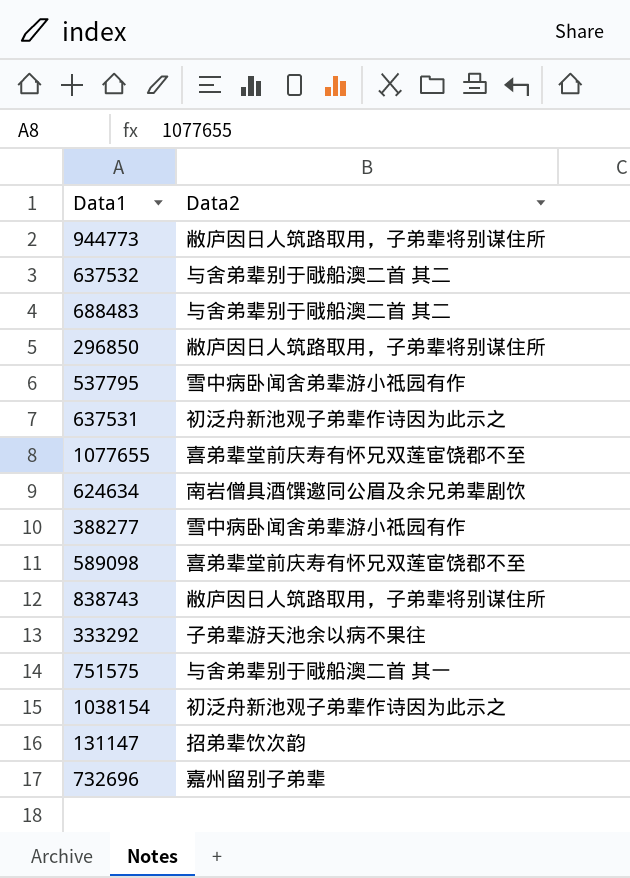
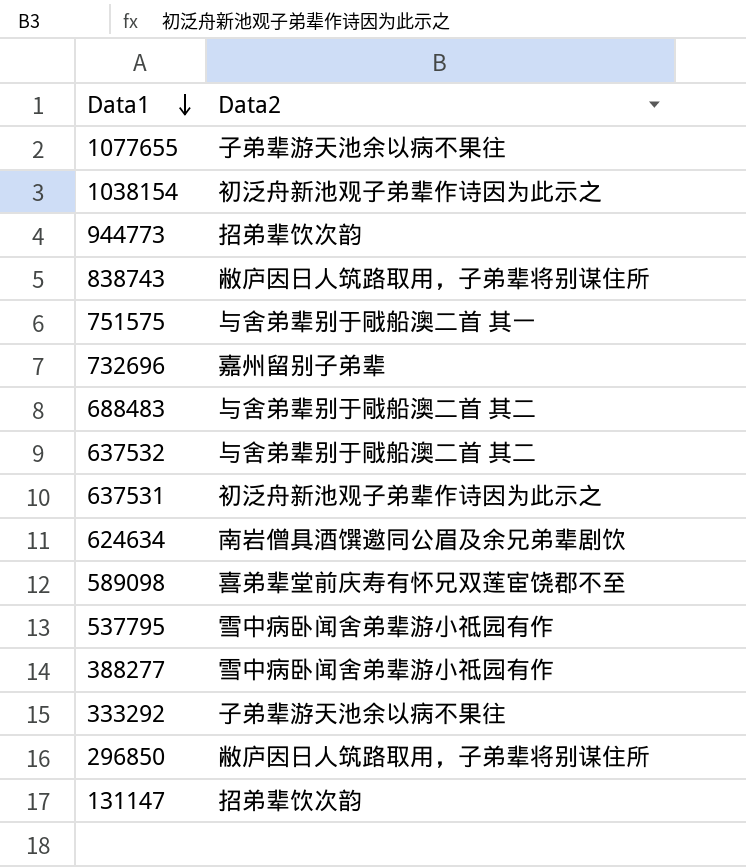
row order: none -> Data1 descending
1077655 | Data2: 喜弟辈堂前庆寿有怀兄双莲宦饶郡不至 -> 子弟辈游天池余以病不果往
944773 | Data2: 敝庐因日人筑路取用，子弟辈将别谋住所 -> 招弟辈饮次韵

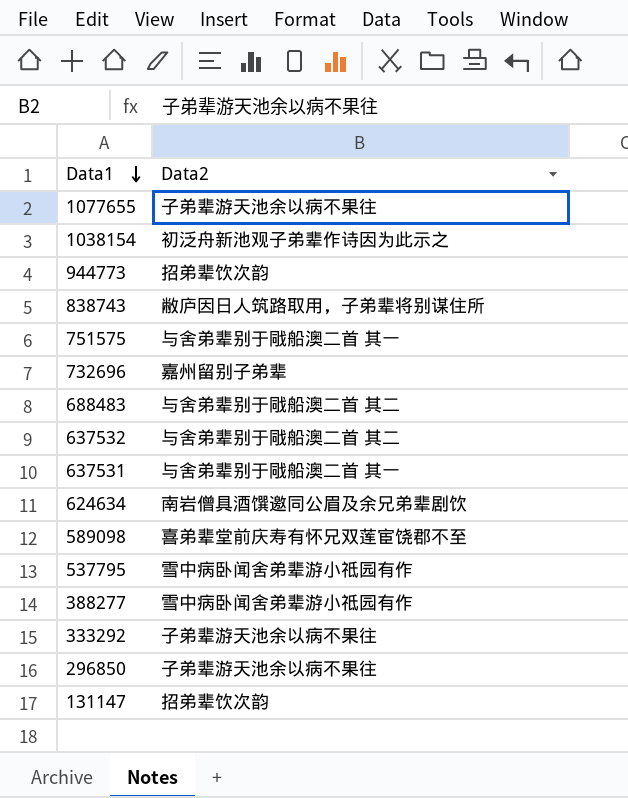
637531 | Data2: 初泛舟新池观子弟辈作诗因为此示之 -> 与舍弟辈别于戙船澳二首 其一
296850 | Data2: 敝庐因日人筑路取用，子弟辈将别谋住所 -> 子弟辈游天池余以病不果往

